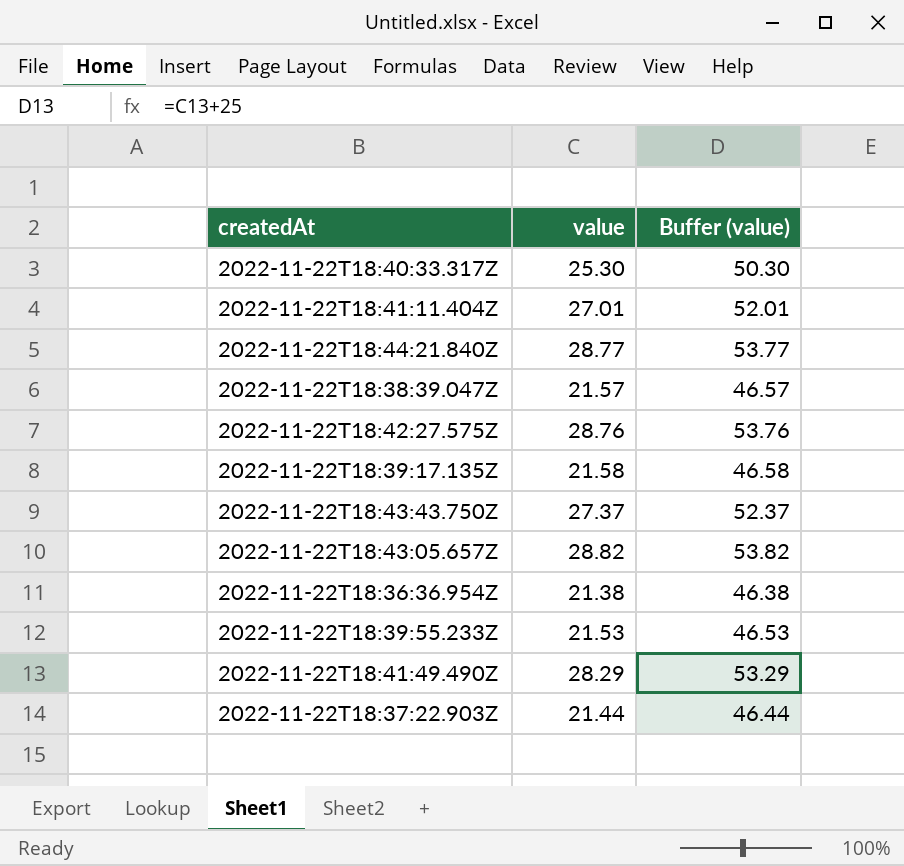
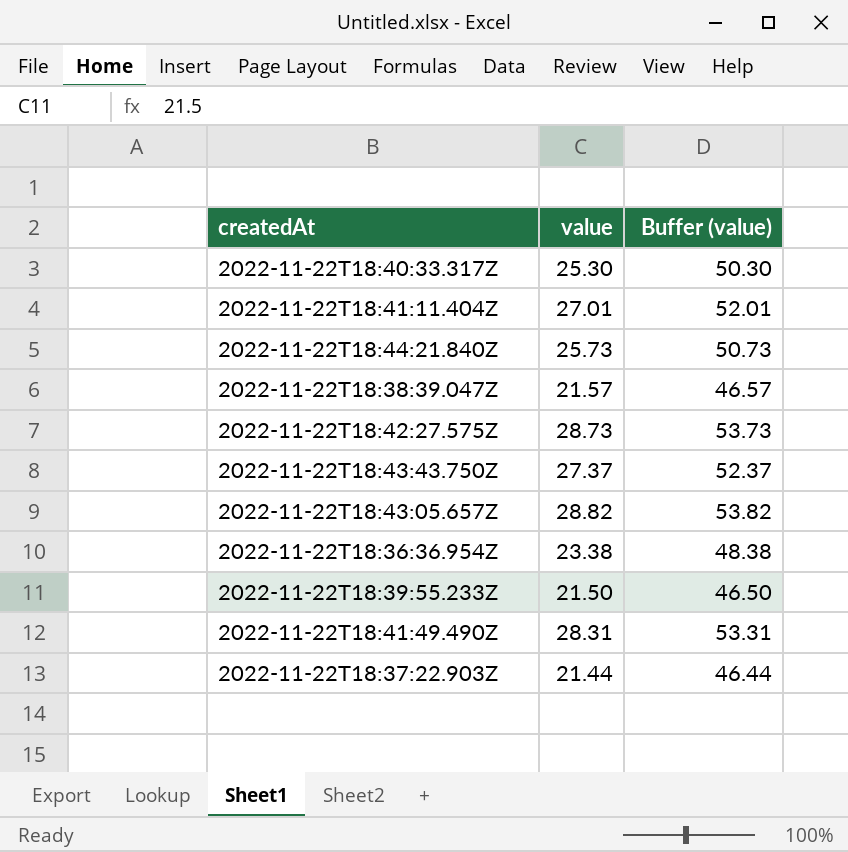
row 2022-11-22T18:39:17.135Z: 21.58 | 46.58 -> none
2022-11-22T18:44:21.840Z | value: 28.77 -> 25.73
2022-11-22T18:44:21.840Z | Buffer (value): 53.77 -> 50.73
2022-11-22T18:42:27.575Z | value: 28.76 -> 28.73
2022-11-22T18:42:27.575Z | Buffer (value): 53.76 -> 53.73
2022-11-22T18:36:36.954Z | value: 21.38 -> 23.38
2022-11-22T18:36:36.954Z | Buffer (value): 46.38 -> 48.38
2022-11-22T18:39:55.233Z | value: 21.53 -> 21.50
2022-11-22T18:39:55.233Z | Buffer (value): 46.53 -> 46.50
2022-11-22T18:41:49.490Z | value: 28.29 -> 28.31
2022-11-22T18:41:49.490Z | Buffer (value): 53.29 -> 53.31

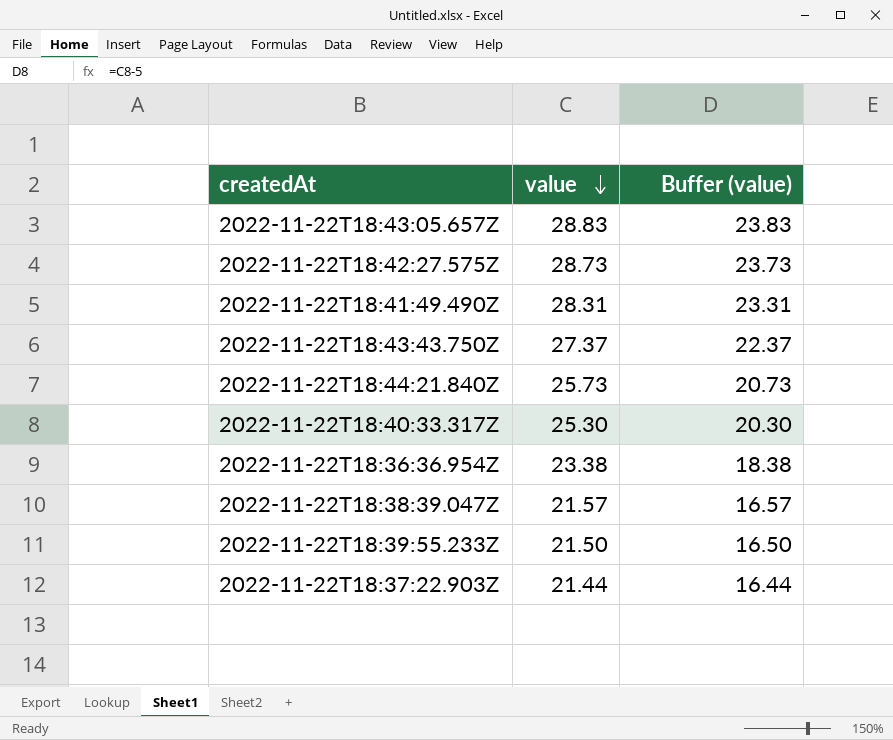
row order: none -> value descending
column Buffer (value) | formula: [value] + 25 -> [value] - 5
row 2022-11-22T18:41:11.404Z: 27.01 | 52.01 -> none
2022-11-22T18:43:05.657Z | value: 28.82 -> 28.83

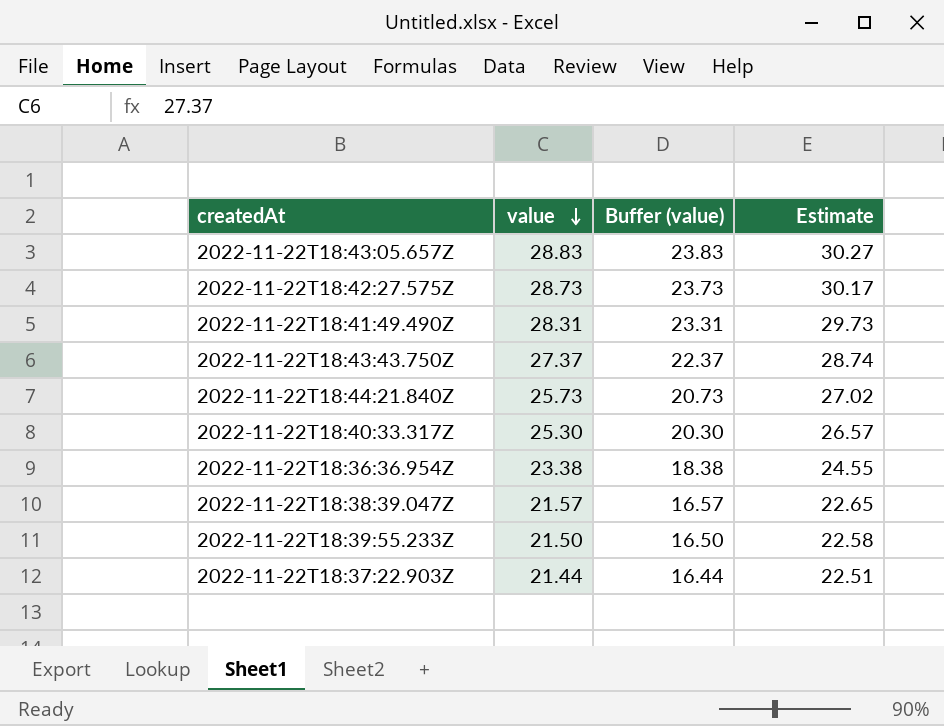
column Estimate | formula: none -> [value] * 1.05

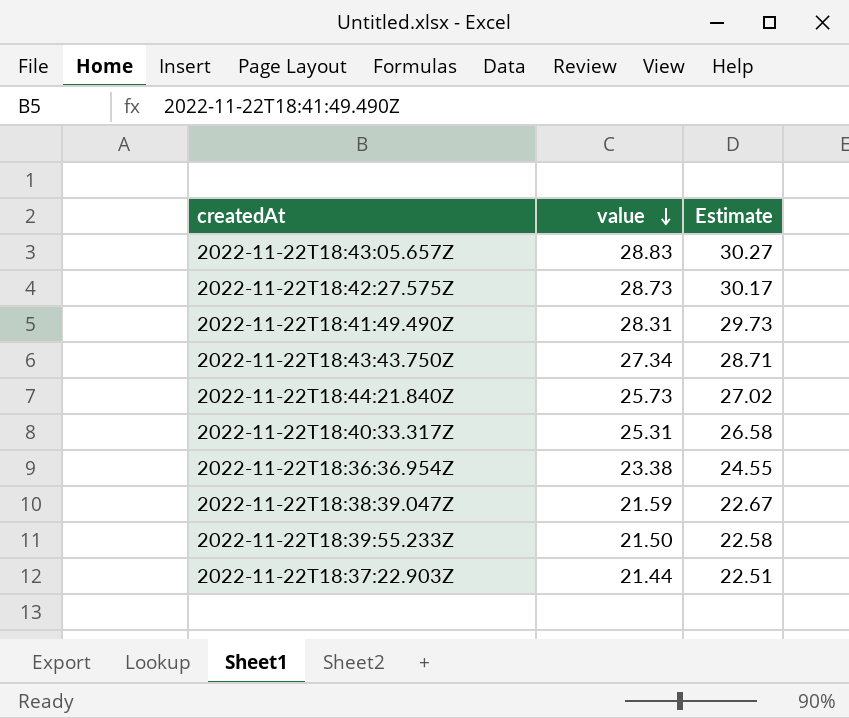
column Buffer (value) | formula: [value] - 5 -> none
2022-11-22T18:43:43.750Z | value: 27.37 -> 27.34
2022-11-22T18:43:43.750Z | Estimate: 28.74 -> 28.71
2022-11-22T18:40:33.317Z | value: 25.30 -> 25.31
2022-11-22T18:40:33.317Z | Estimate: 26.57 -> 26.58
2022-11-22T18:38:39.047Z | value: 21.57 -> 21.59
2022-11-22T18:38:39.047Z | Estimate: 22.65 -> 22.67

